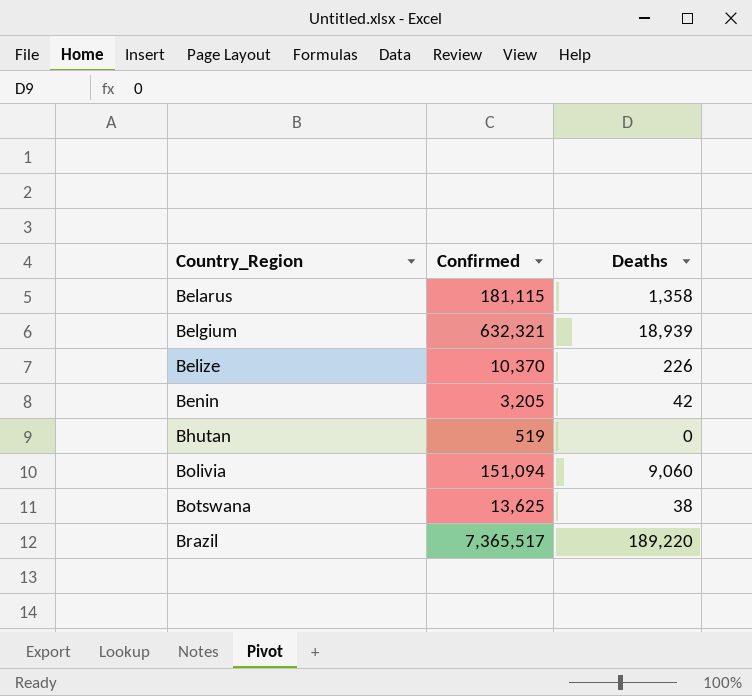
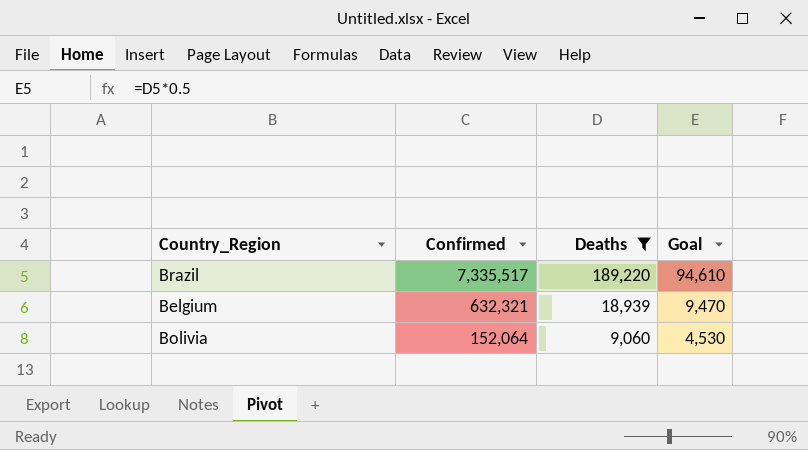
filter: none -> Deaths >= 9,060
row order: Country_Region ascending -> Confirmed descending
column Goal | formula: none -> [Deaths] * 0.5
Brazil | Confirmed: 7,365,517 -> 7,335,517
Bolivia | Confirmed: 151,094 -> 152,064

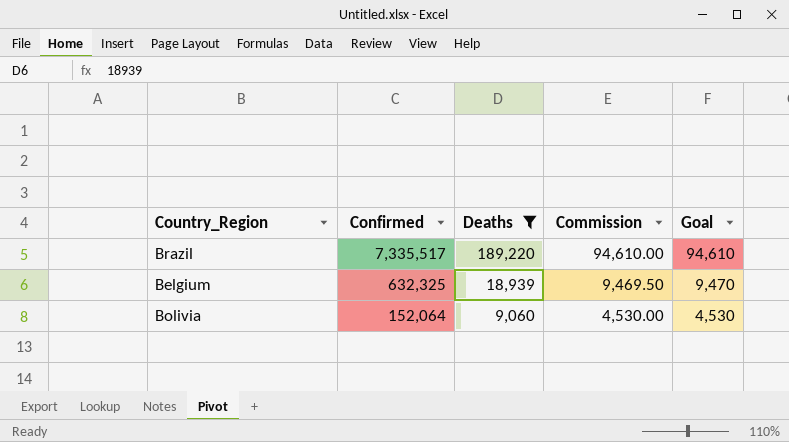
column Commission | formula: none -> [Deaths] * 0.5
Belgium | Confirmed: 632,321 -> 632,325

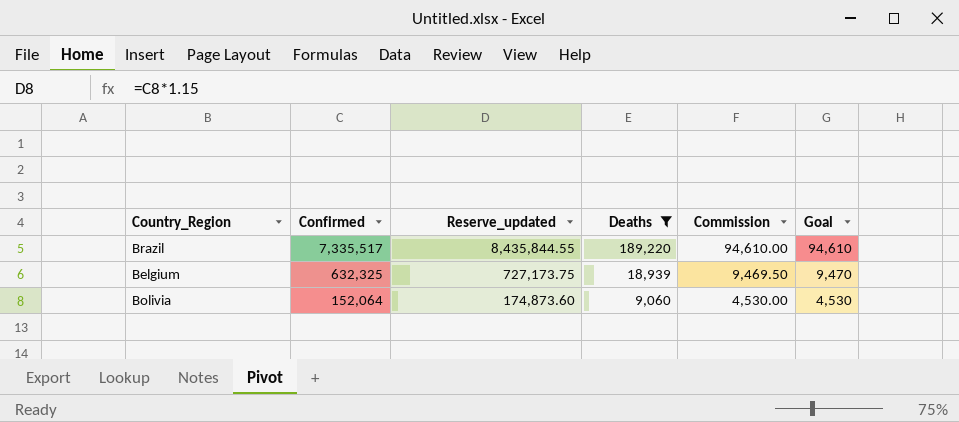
column Reserve_updated | formula: none -> [Confirmed] * 1.15

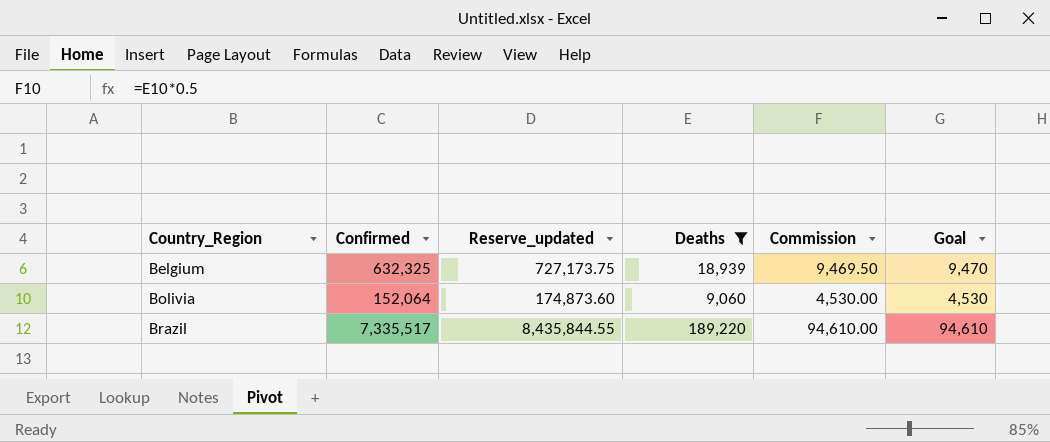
row order: Confirmed descending -> Country_Region ascending

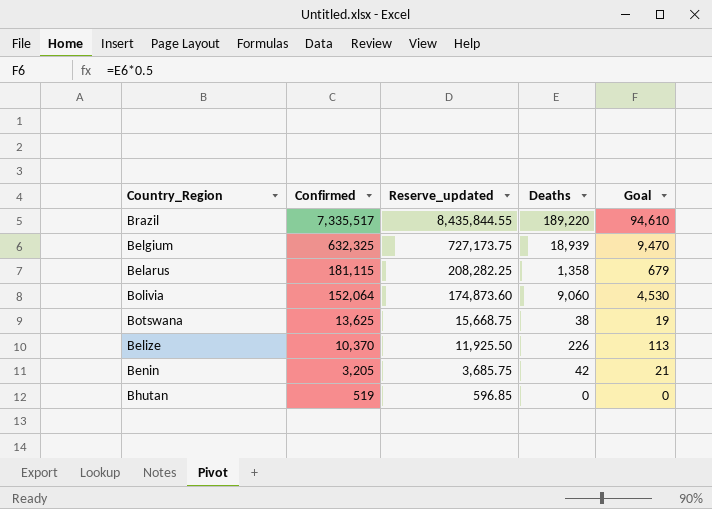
filter: Deaths >= 9,060 -> none
row order: Country_Region ascending -> Confirmed descending
column Commission | formula: [Deaths] * 0.5 -> none

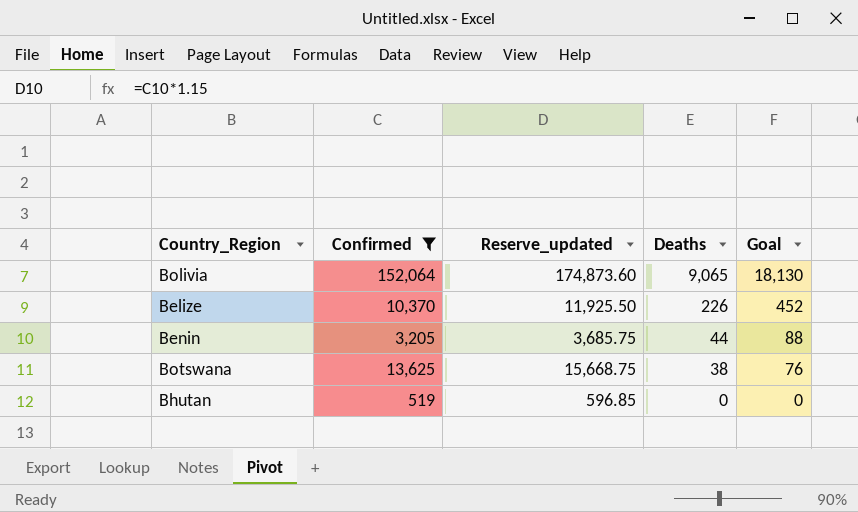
filter: none -> Confirmed <= 152,064
row order: Confirmed descending -> Deaths descending
column Goal | formula: [Deaths] * 0.5 -> [Deaths] * 2
Bolivia | Deaths: 9,060 -> 9,065
Benin | Deaths: 42 -> 44

